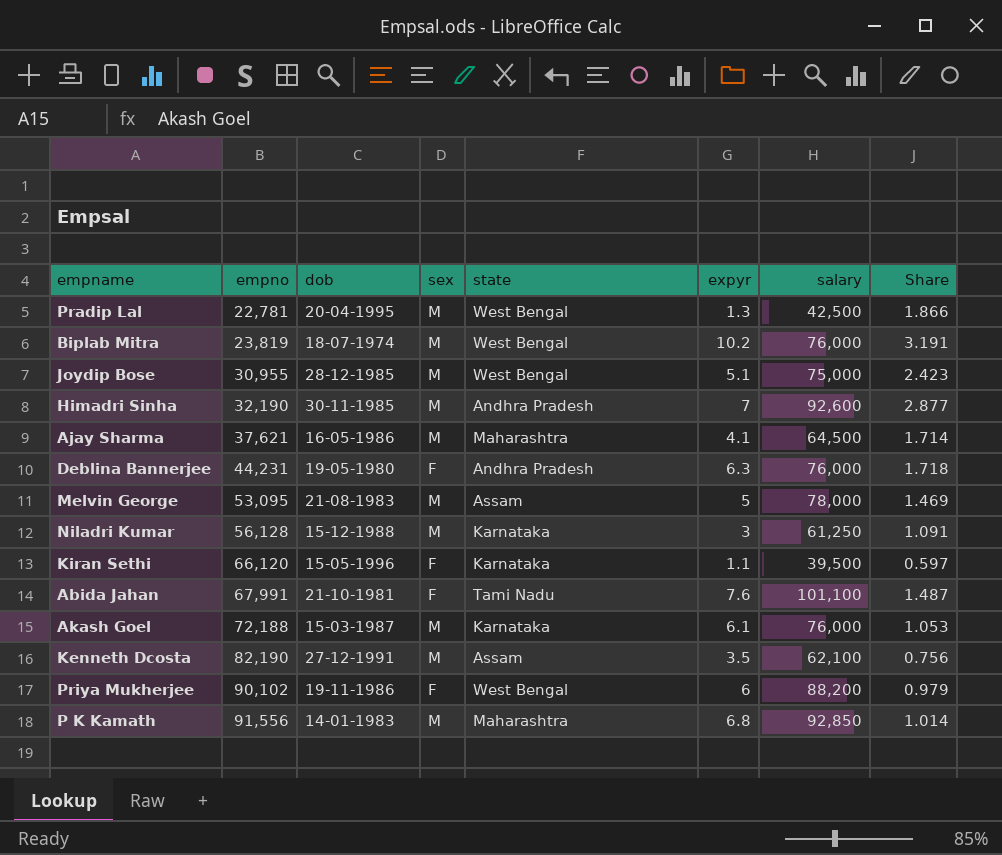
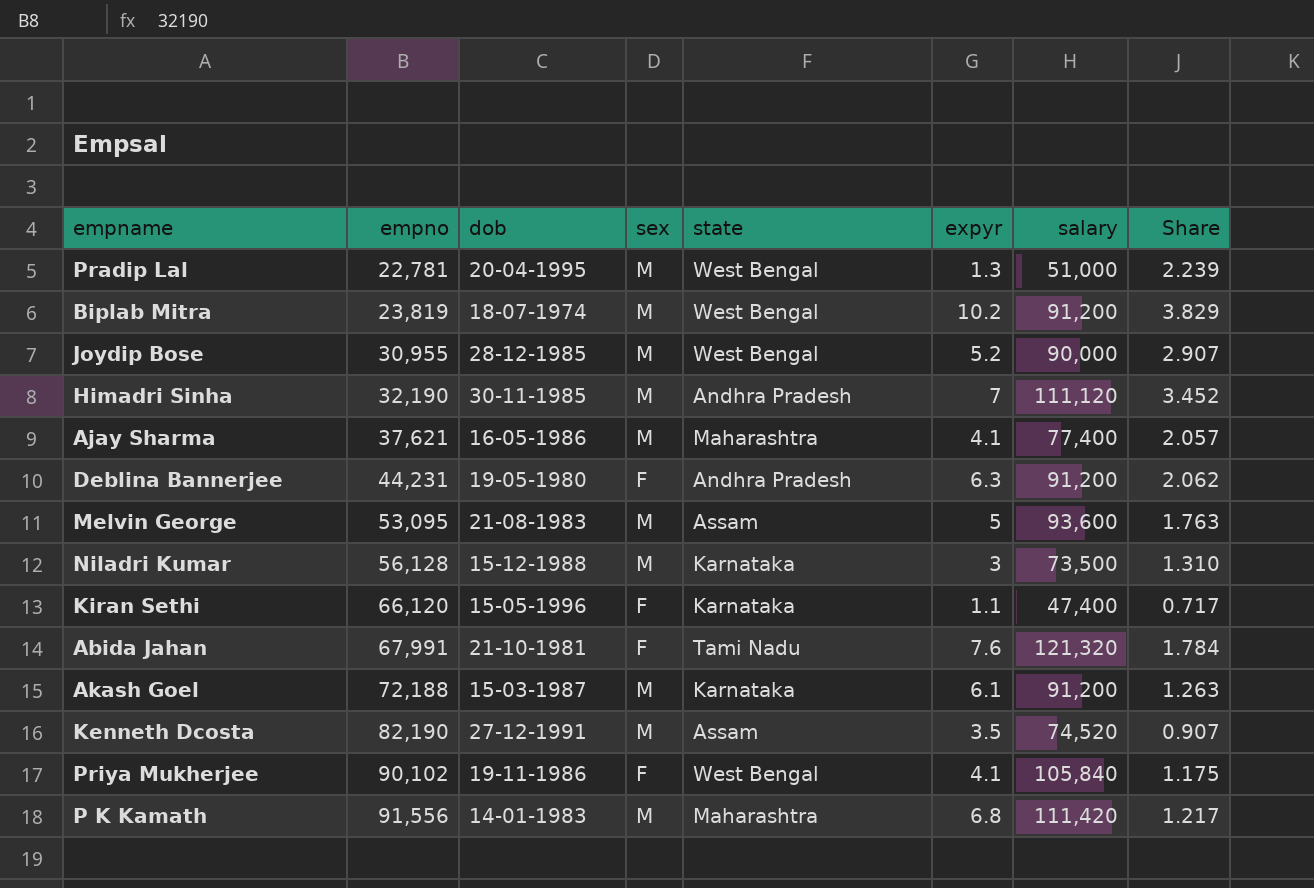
Pradip Lal | salary: 42,500 -> 51,000
Pradip Lal | Share: 1.866 -> 2.239
Biplab Mitra | salary: 76,000 -> 91,200
Biplab Mitra | Share: 3.191 -> 3.829
Joydip Bose | expyr: 5.1 -> 5.2
Joydip Bose | salary: 75,000 -> 90,000
Joydip Bose | Share: 2.423 -> 2.907
Himadri Sinha | salary: 92,600 -> 111,120
Himadri Sinha | Share: 2.877 -> 3.452
Ajay Sharma | salary: 64,500 -> 77,400
Ajay Sharma | Share: 1.714 -> 2.057
Deblina Bannerjee | salary: 76,000 -> 91,200
Deblina Bannerjee | Share: 1.718 -> 2.062
Melvin George | salary: 78,000 -> 93,600
Melvin George | Share: 1.469 -> 1.763
Niladri Kumar | salary: 61,250 -> 73,500
Niladri Kumar | Share: 1.091 -> 1.310
Kiran Sethi | salary: 39,500 -> 47,400
Kiran Sethi | Share: 0.597 -> 0.717
Abida Jahan | salary: 101,100 -> 121,320
Abida Jahan | Share: 1.487 -> 1.784
Akash Goel | salary: 76,000 -> 91,200
Akash Goel | Share: 1.053 -> 1.263
Kenneth Dcosta | salary: 62,100 -> 74,520
Kenneth Dcosta | Share: 0.756 -> 0.907
Priya Mukherjee | expyr: 6 -> 4.1
Priya Mukherjee | salary: 88,200 -> 105,840
Priya Mukherjee | Share: 0.979 -> 1.175
P K Kamath | salary: 92,850 -> 111,420
P K Kamath | Share: 1.014 -> 1.217

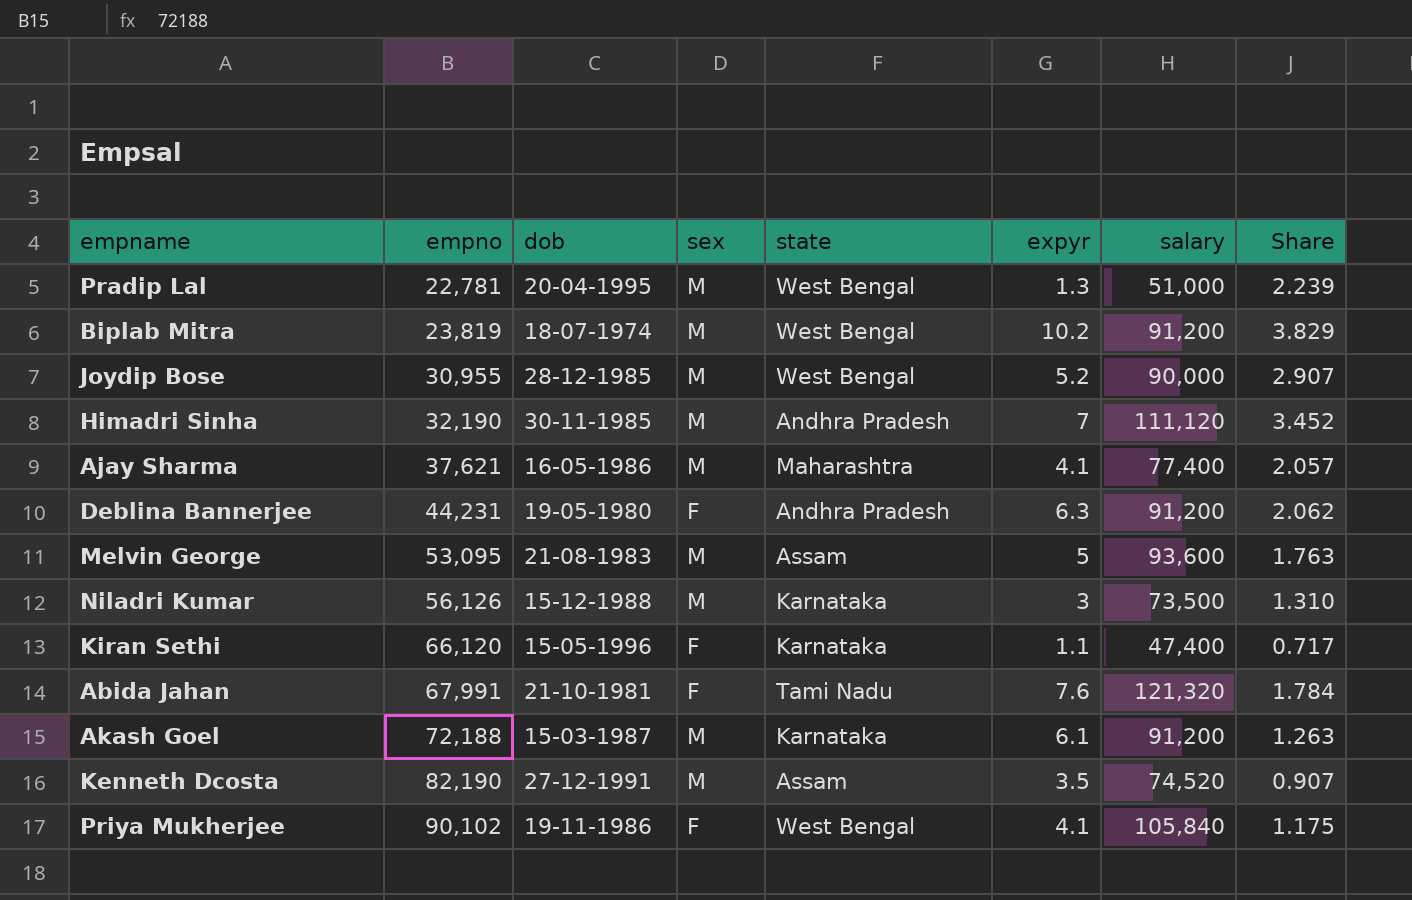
row P K Kamath: 91,556 | 14-01-1983 | M | Maharashtra | 6.8 | 111,420 | 1.217 -> none
Niladri Kumar | empno: 56,128 -> 56,126

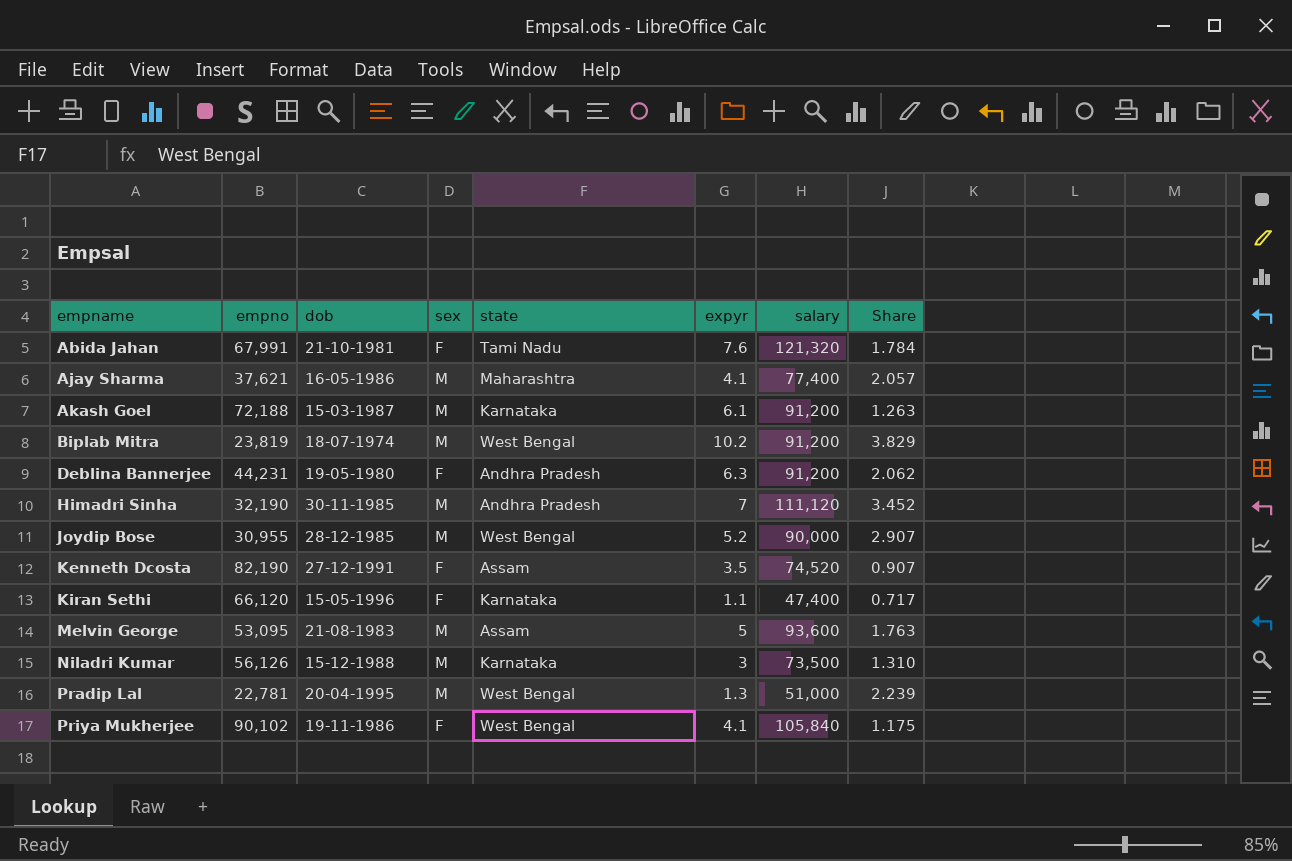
row order: empno ascending -> empname ascending
Kenneth Dcosta | sex: M -> F

